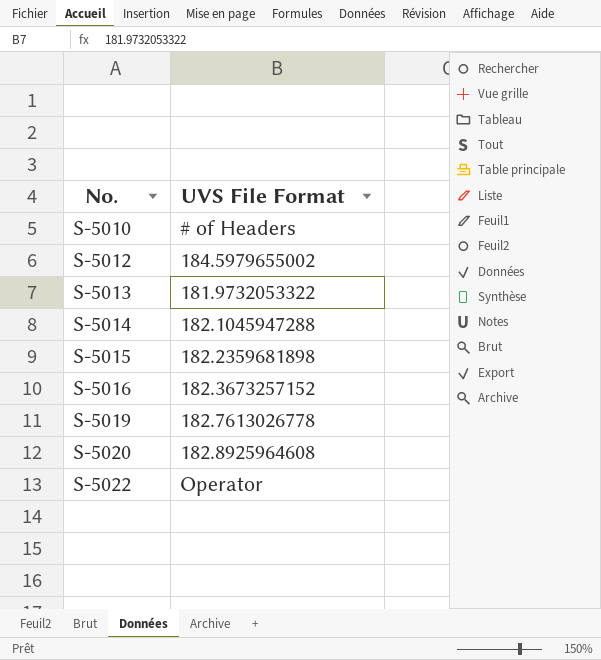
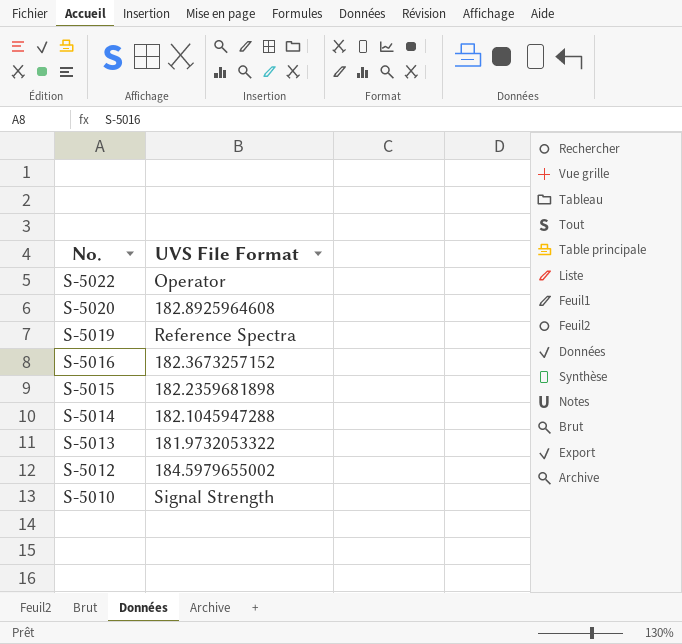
row order: No. ascending -> No. descending
S-5019 | UVS File Format: 182.7613026778 -> Reference Spectra
S-5010 | UVS File Format: # of Headers -> Signal Strength

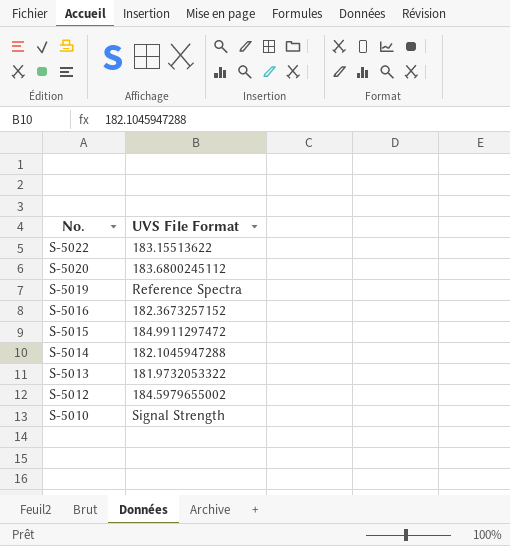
S-5022 | UVS File Format: Operator -> 183.15513622
S-5020 | UVS File Format: 182.8925964608 -> 183.6800245112
S-5015 | UVS File Format: 182.2359681898 -> 184.9911297472

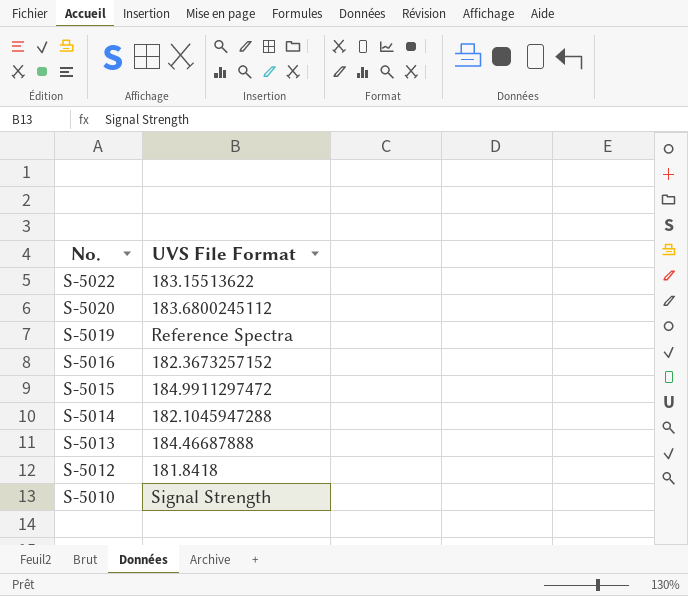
S-5013 | UVS File Format: 181.9732053322 -> 184.46687888
S-5012 | UVS File Format: 184.5979655002 -> 181.8418

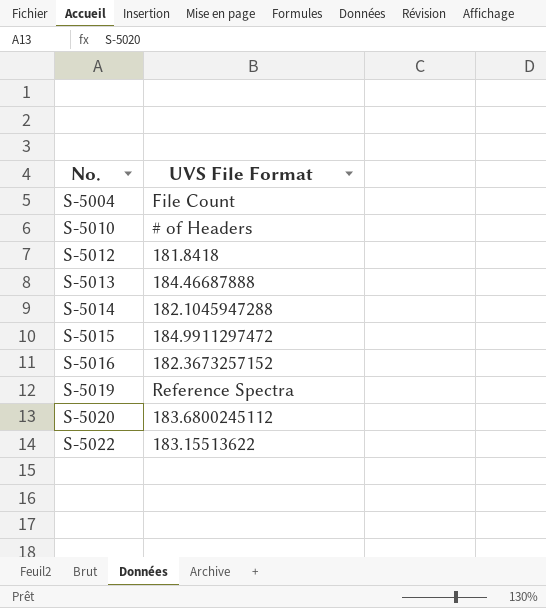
row order: No. descending -> No. ascending
row S-5004: none -> File Count
S-5010 | UVS File Format: Signal Strength -> # of Headers

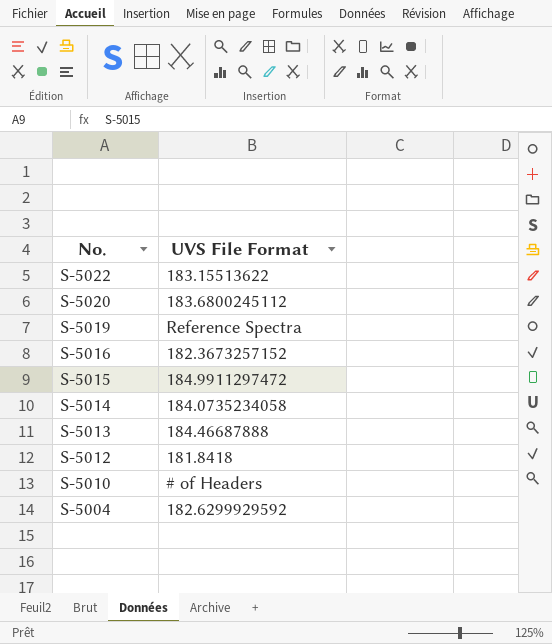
row order: No. ascending -> No. descending
S-5014 | UVS File Format: 182.1045947288 -> 184.0735234058
S-5004 | UVS File Format: File Count -> 182.6299929592

